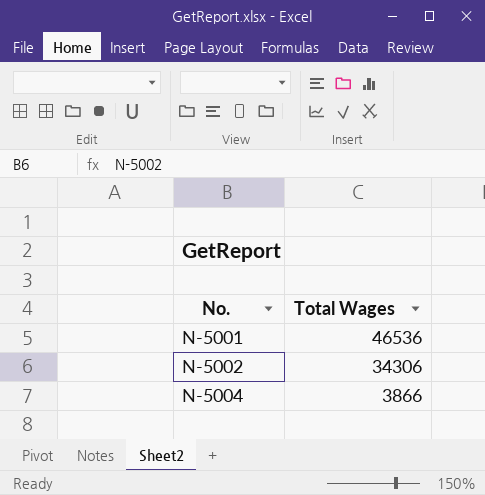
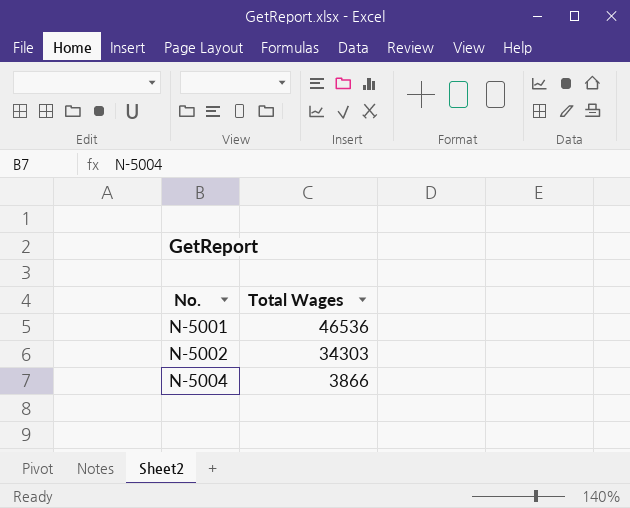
N-5002 | Total Wages: 34306 -> 34303

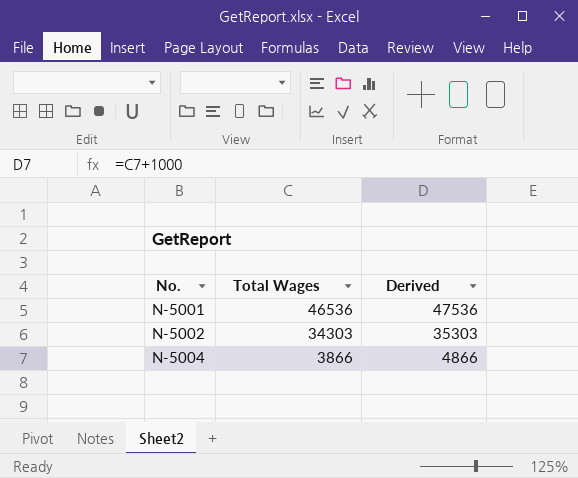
column Derived | formula: none -> [Total Wages] + 1000

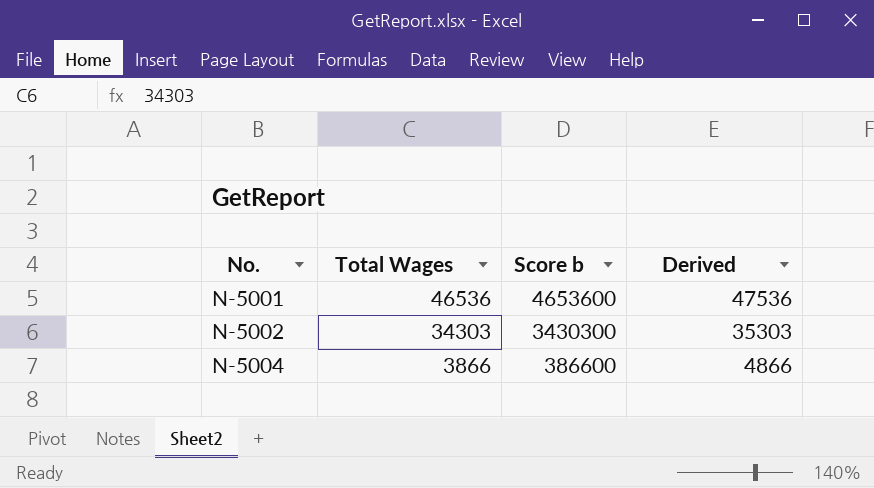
column Score b | formula: none -> [Total Wages] * 100

